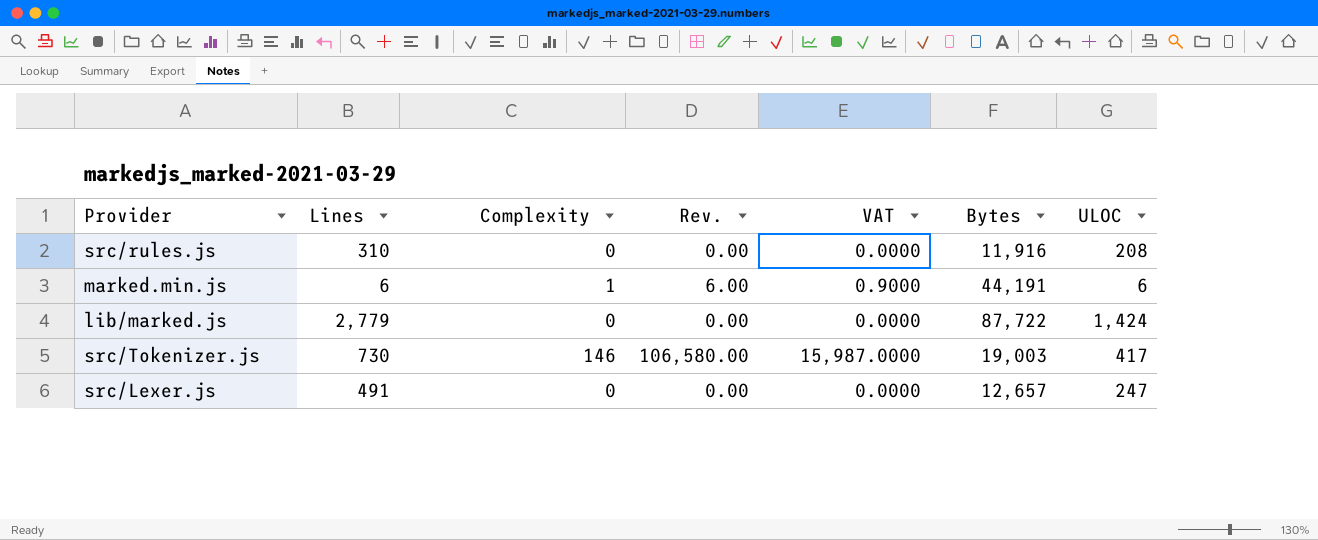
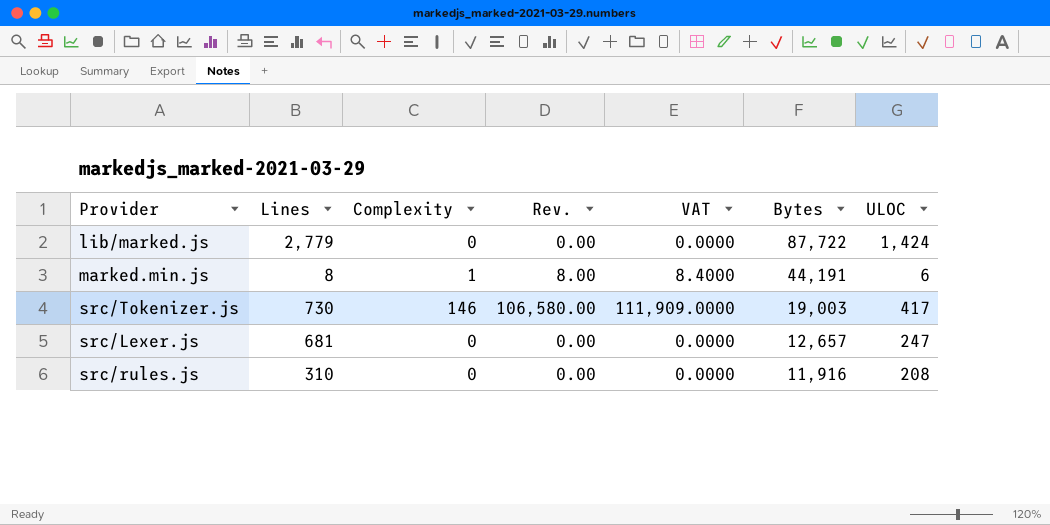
row order: none -> Bytes descending
column VAT | formula: [Rev.] * 0.15 -> [Rev.] * 1.05
marked.min.js | Lines: 6 -> 8
marked.min.js | Rev.: 6.00 -> 8.00
src/Lexer.js | Lines: 491 -> 681

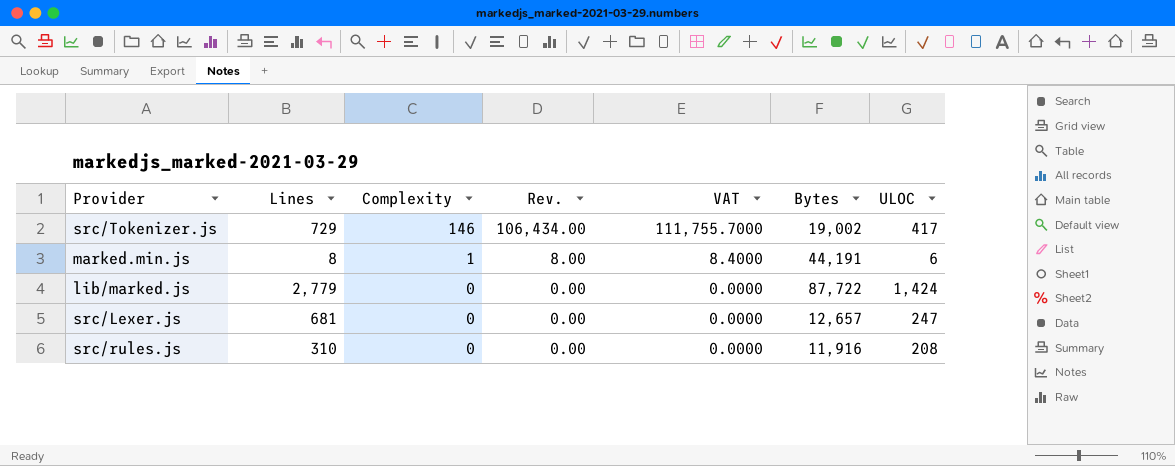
row order: Bytes descending -> Complexity descending
src/Tokenizer.js | Lines: 730 -> 729
src/Tokenizer.js | Rev.: 106,580.00 -> 106,434.00
src/Tokenizer.js | VAT: 111,909.0000 -> 111,755.7000
src/Tokenizer.js | Bytes: 19,003 -> 19,002

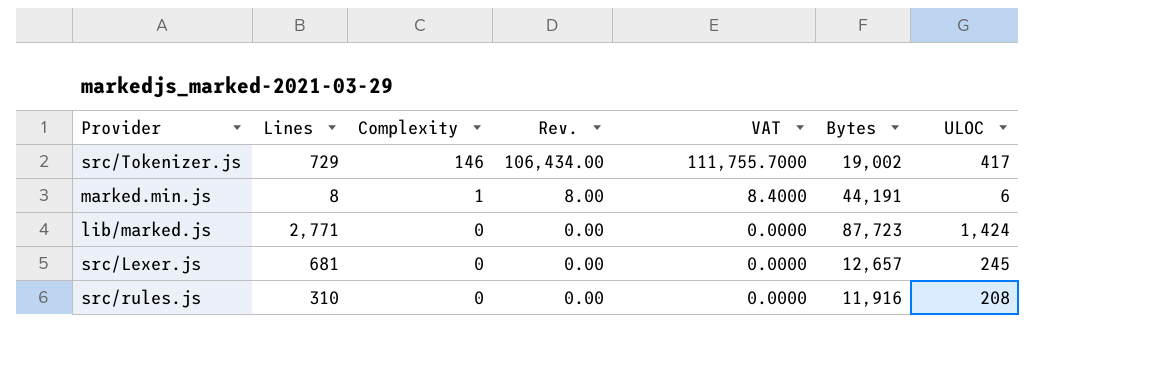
lib/marked.js | Lines: 2,779 -> 2,771
lib/marked.js | Bytes: 87,722 -> 87,723
src/Lexer.js | ULOC: 247 -> 245

